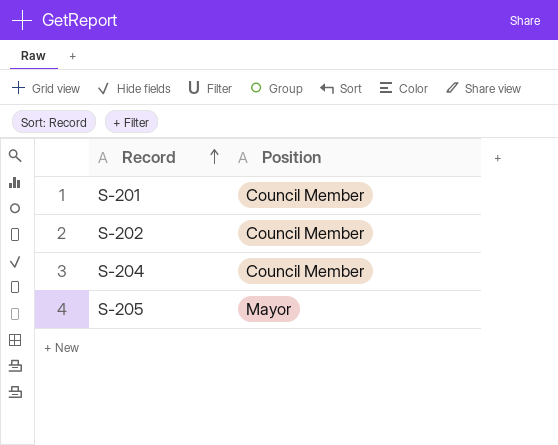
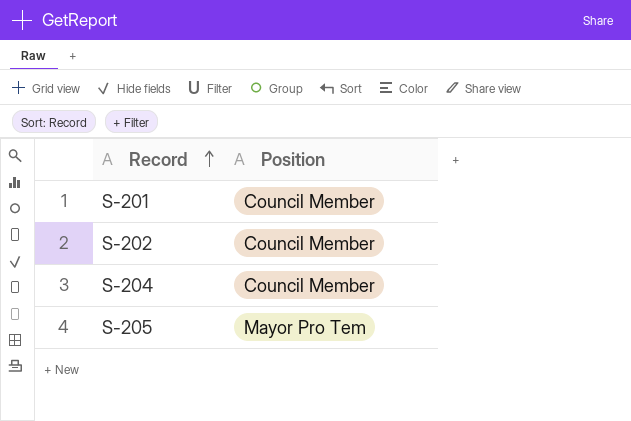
S-205 | Position: Mayor -> Mayor Pro Tem

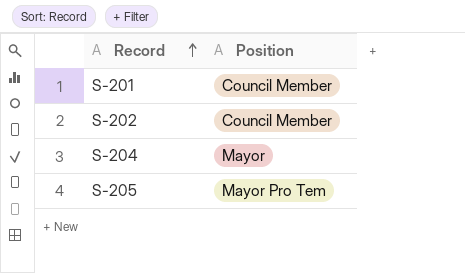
S-204 | Position: Council Member -> Mayor

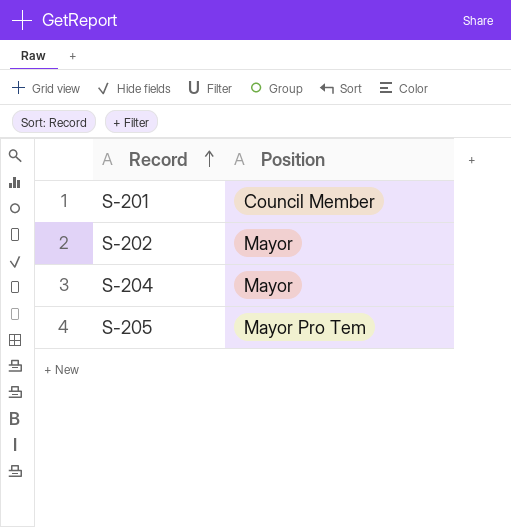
S-202 | Position: Council Member -> Mayor

